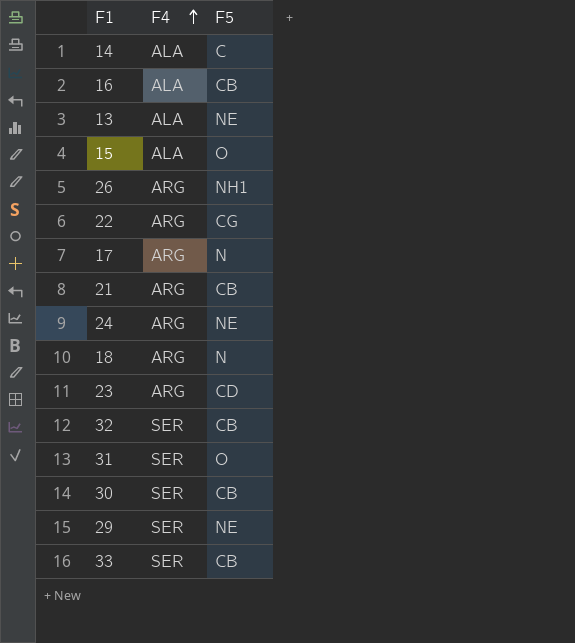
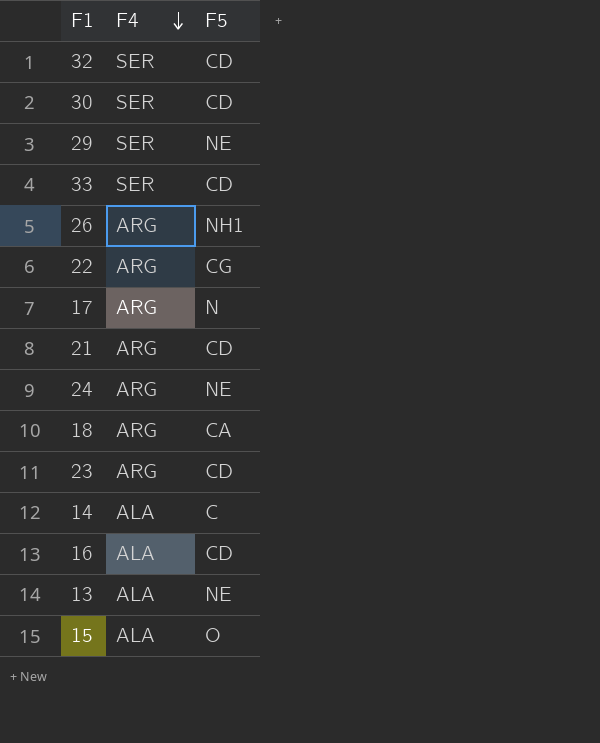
row order: F4 ascending -> F4 descending
row 31: SER | O -> none
32 | F5: CB -> CD
30 | F5: CB -> CD
33 | F5: CB -> CD
21 | F5: CB -> CD
18 | F5: N -> CA
16 | F5: CB -> CD

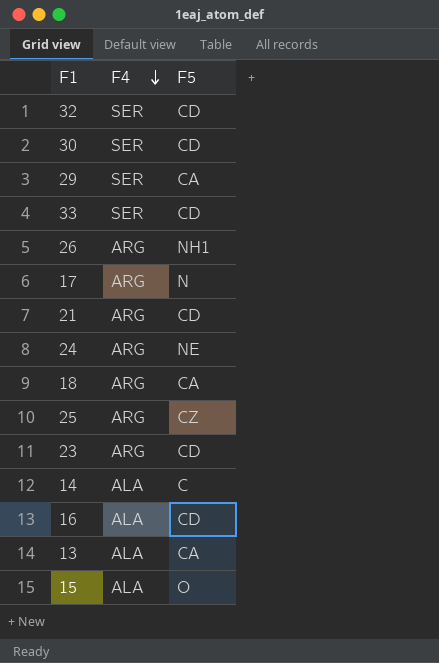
row 22: ARG | CG -> none
29 | F5: NE -> CA
row 25: none -> ARG | CZ
13 | F5: NE -> CA

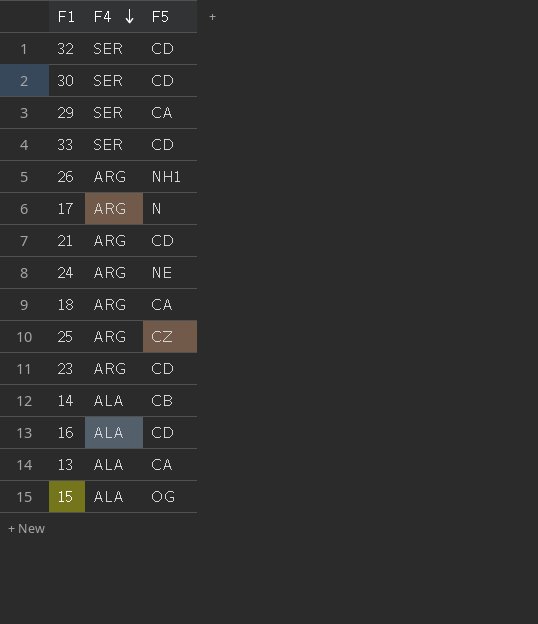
14 | F5: C -> CB
15 | F5: O -> OG

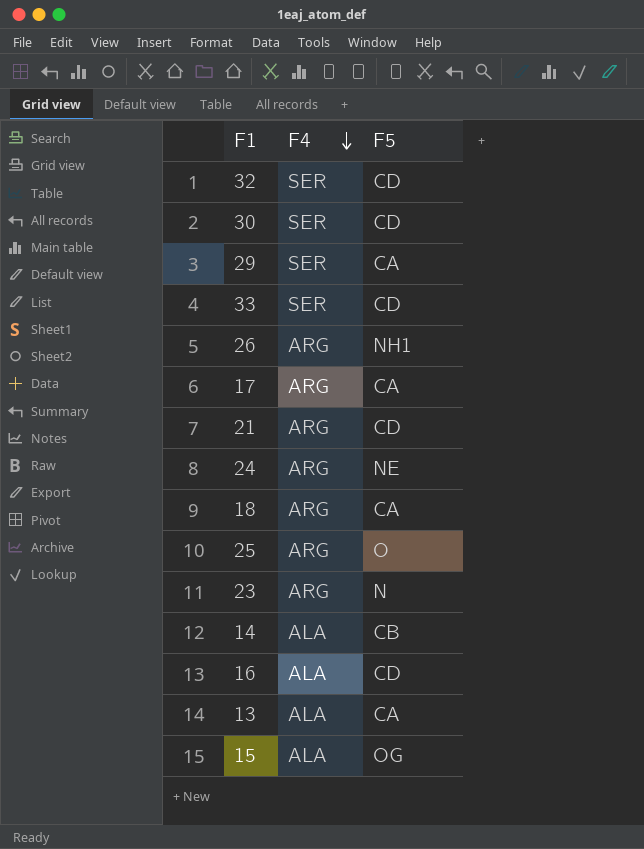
17 | F5: N -> CA
25 | F5: CZ -> O
23 | F5: CD -> N

